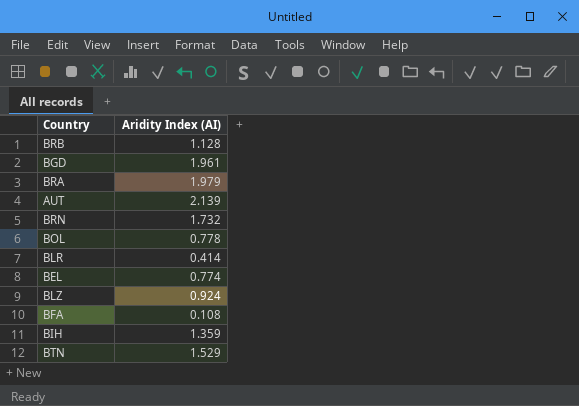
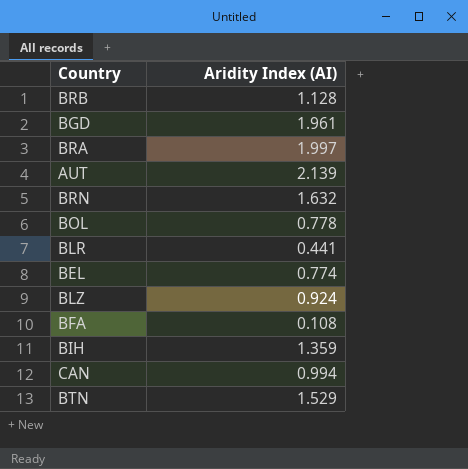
BRA | Aridity Index (AI): 1.979 -> 1.997
BRN | Aridity Index (AI): 1.732 -> 1.632
BLR | Aridity Index (AI): 0.414 -> 0.441
row CAN: none -> 0.994

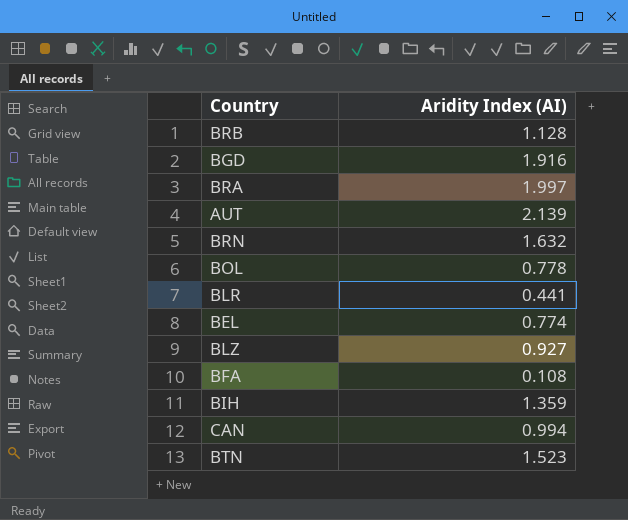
BGD | Aridity Index (AI): 1.961 -> 1.916
BLZ | Aridity Index (AI): 0.924 -> 0.927
BTN | Aridity Index (AI): 1.529 -> 1.523

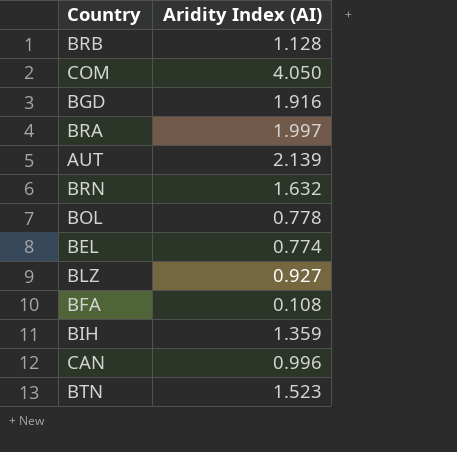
row BLR: 0.441 -> none
row COM: none -> 4.050
CAN | Aridity Index (AI): 0.994 -> 0.996

